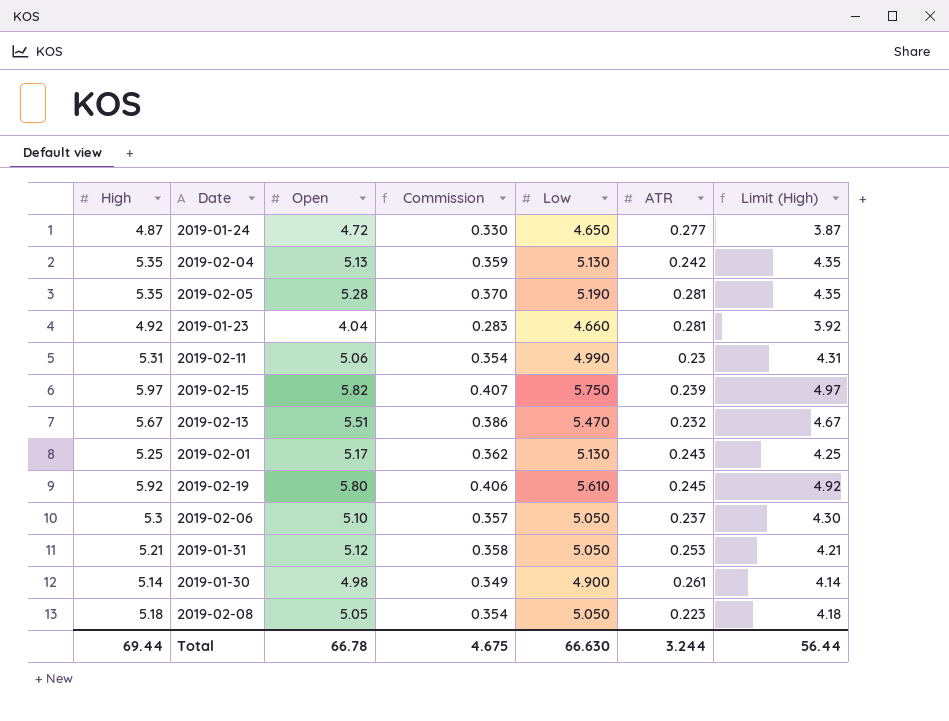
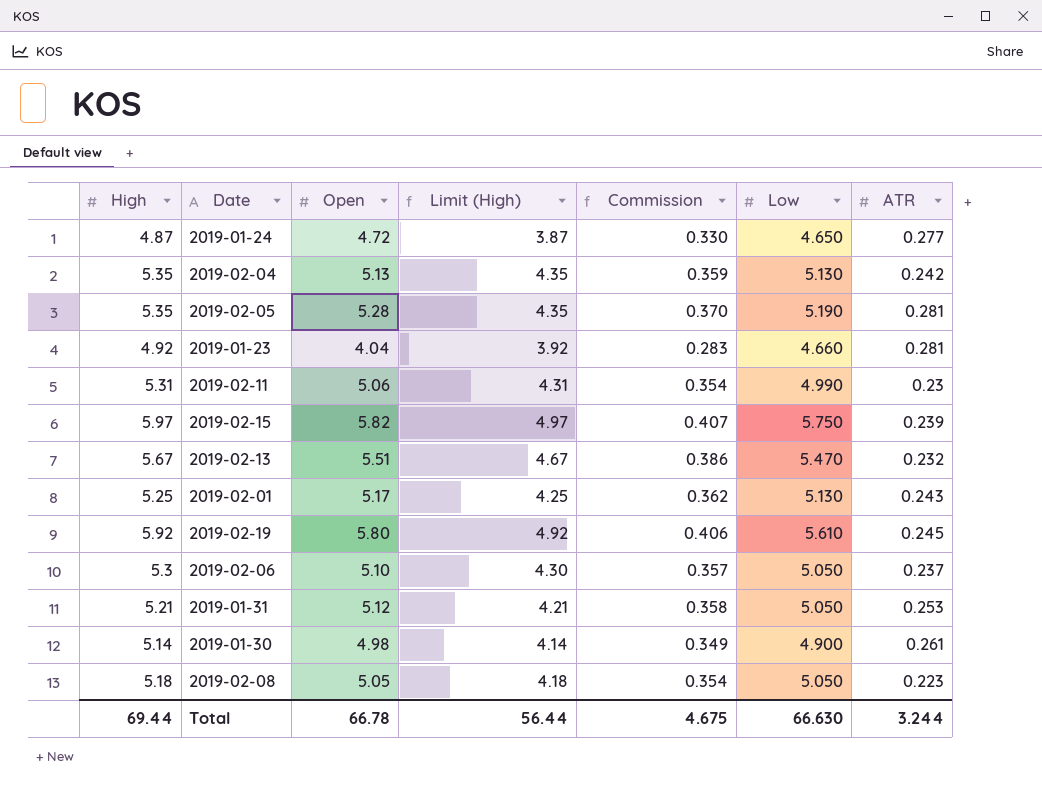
column Limit (High) | position: 7 -> 4

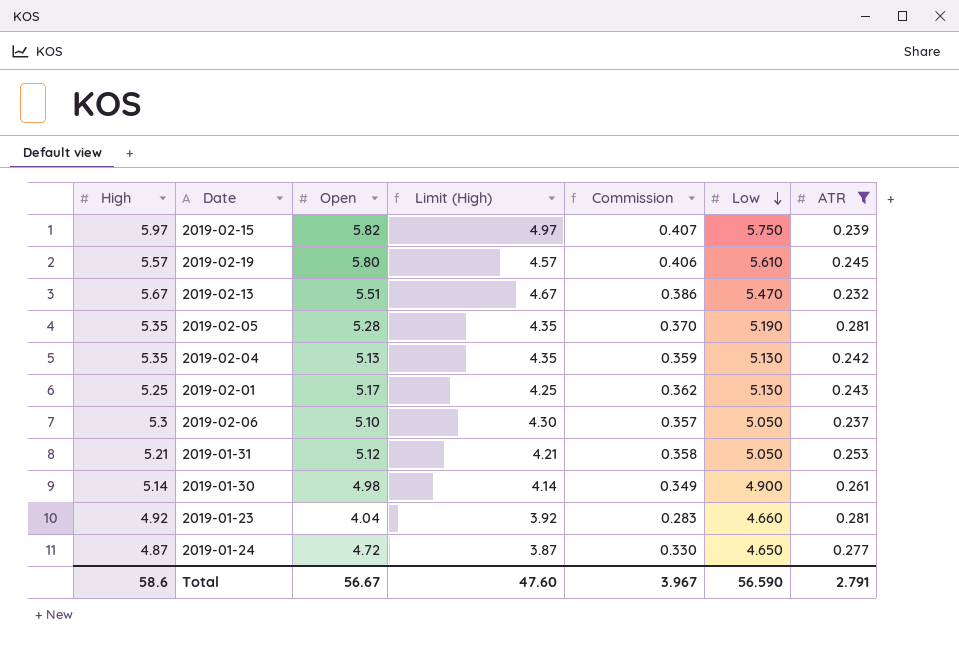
filter: none -> ATR >= 0.232
row order: none -> Low descending
2019-02-19 | High: 5.92 -> 5.57
2019-02-19 | Limit (High): 4.92 -> 4.57
Total | High: 69.44 -> 58.6
Total | Open: 66.78 -> 56.67
Total | Limit (High): 56.44 -> 47.60
Total | Commission: 4.675 -> 3.967
Total | Low: 66.630 -> 56.590
Total | ATR: 3.244 -> 2.791

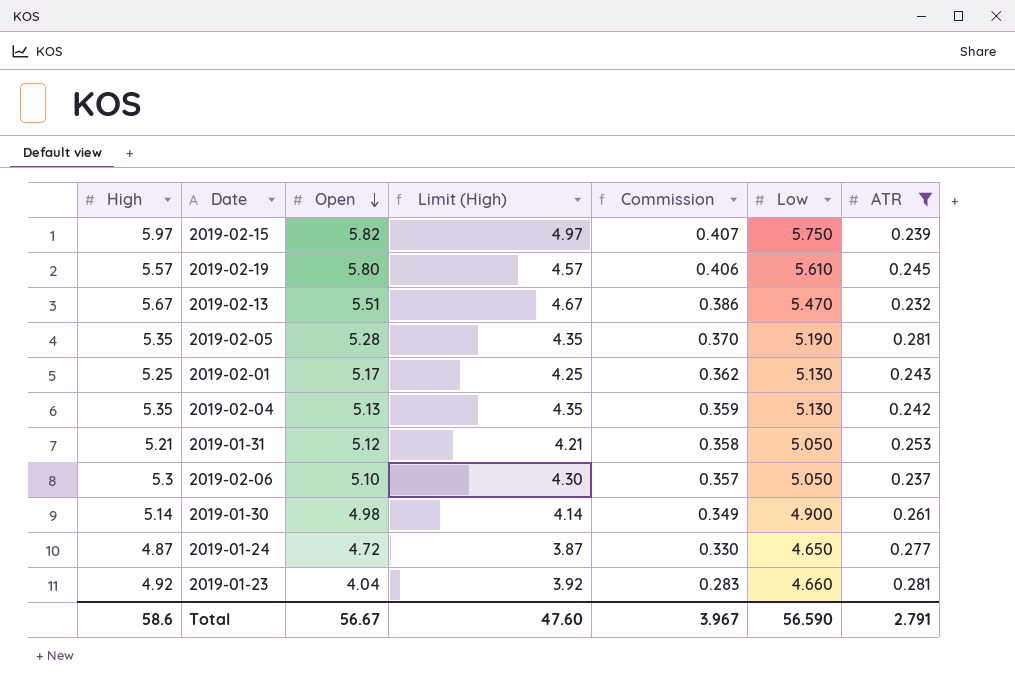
row order: Low descending -> Open descending

